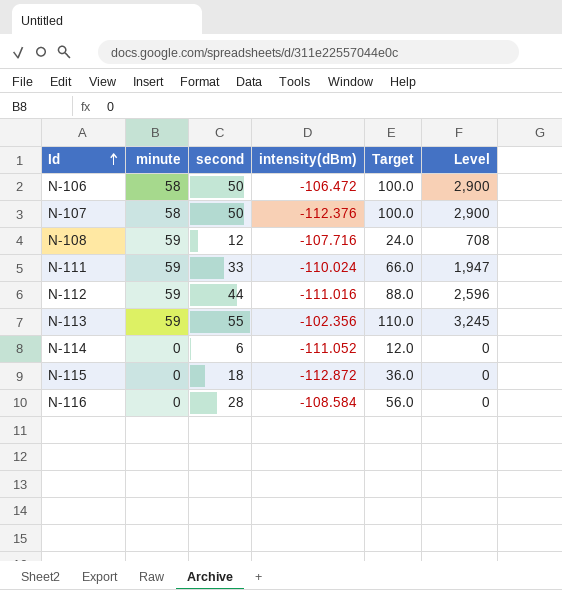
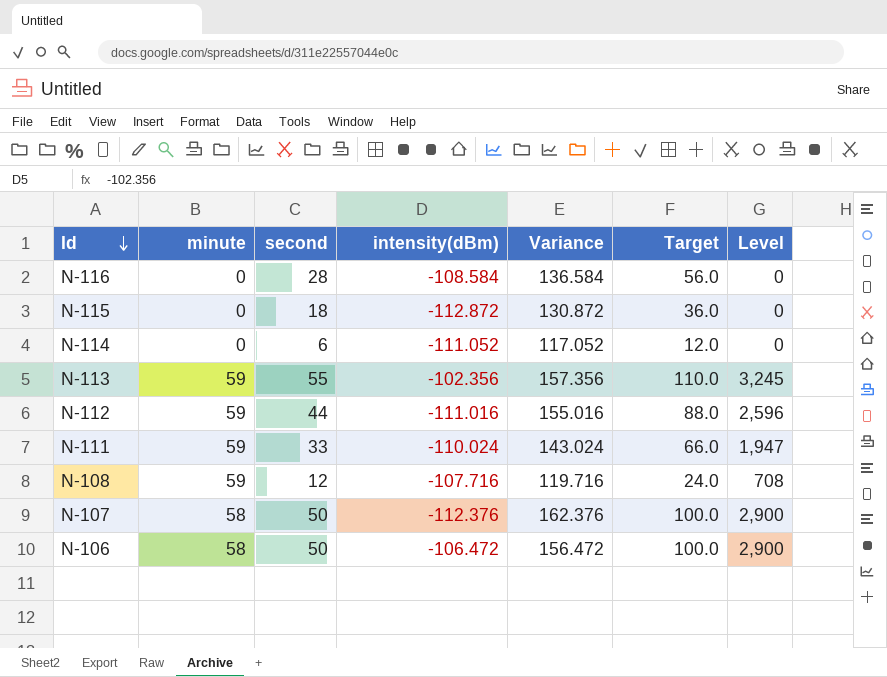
row order: Id ascending -> Id descending
column Variance | formula: none -> [second] - [intensity(dBm)]

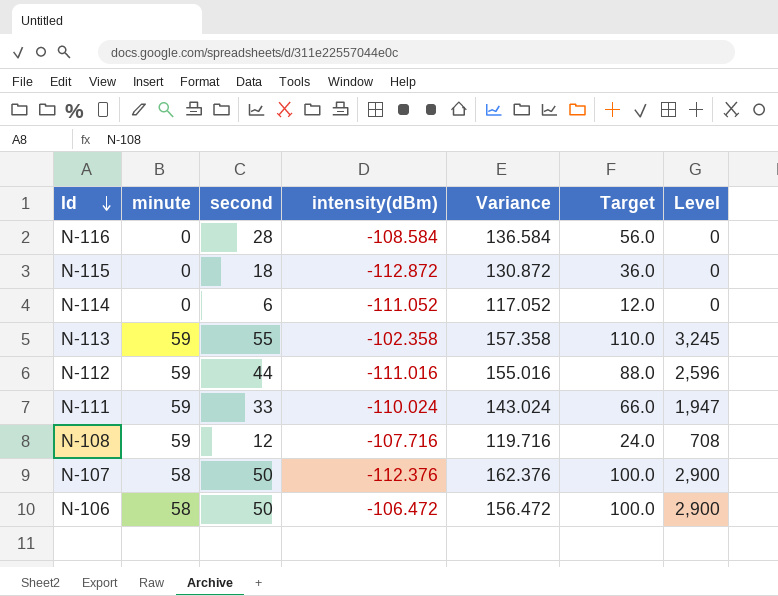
N-113 | intensity(dBm): -102.356 -> -102.358
N-113 | Variance: 157.356 -> 157.358

